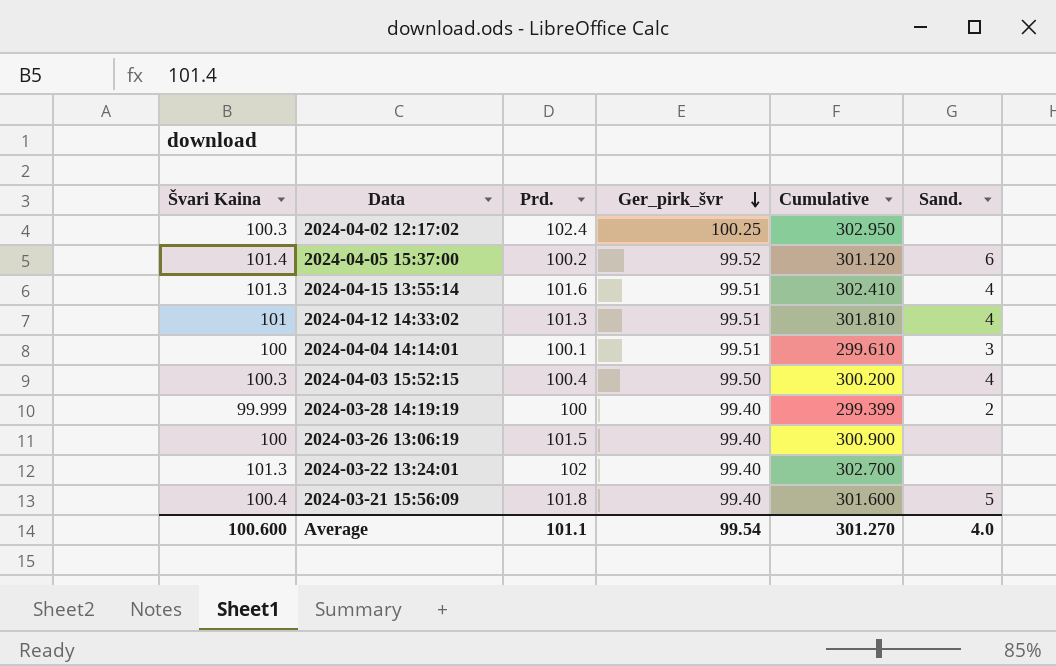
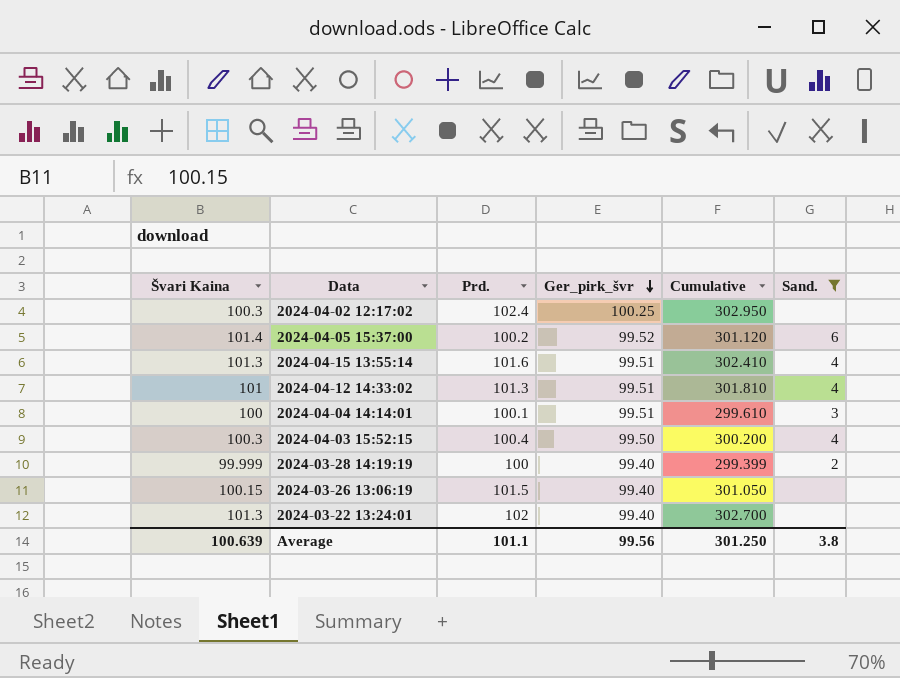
filter: none -> Sand. != 5
2024-03-26 13:06:19 | Švari Kaina: 100 -> 100.15
2024-03-26 13:06:19 | Cumulative: 300.900 -> 301.050
Average | Švari Kaina: 100.600 -> 100.639
Average | Ger_pirk_švr: 99.54 -> 99.56
Average | Cumulative: 301.270 -> 301.250
Average | Sand.: 4.0 -> 3.8

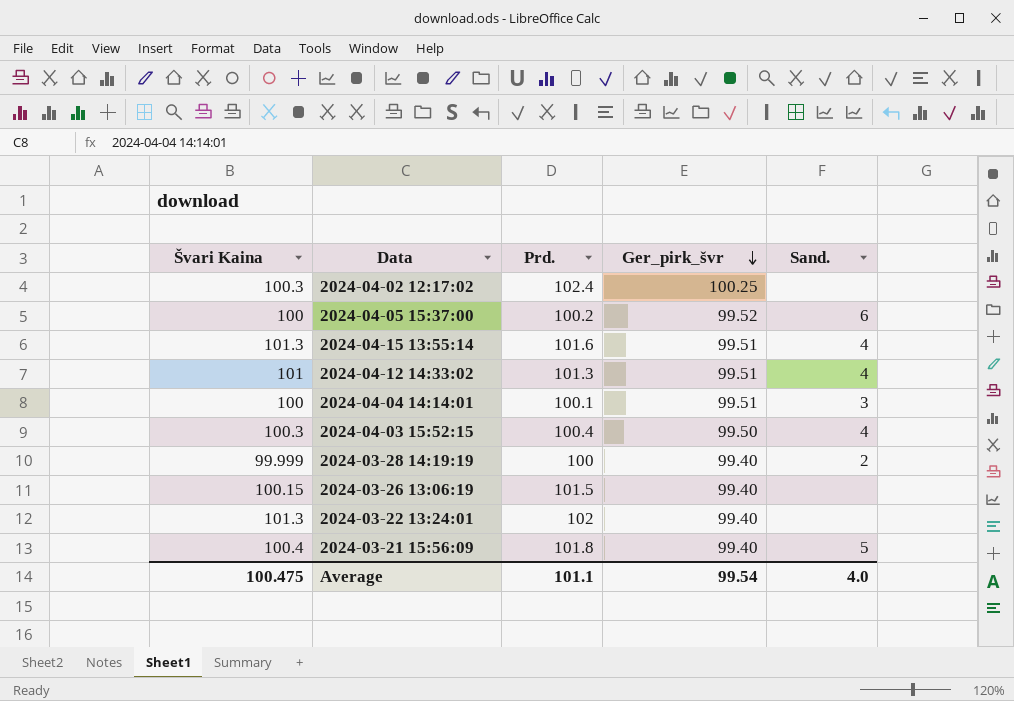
filter: Sand. != 5 -> none
column Cumulative | formula: [Švari Kaina] + [Prd.] + [Ger_pirk_švr] -> none
2024-04-05 15:37:00 | Švari Kaina: 101.4 -> 100
Average | Švari Kaina: 100.639 -> 100.475
Average | Ger_pirk_švr: 99.56 -> 99.54
Average | Sand.: 3.8 -> 4.0

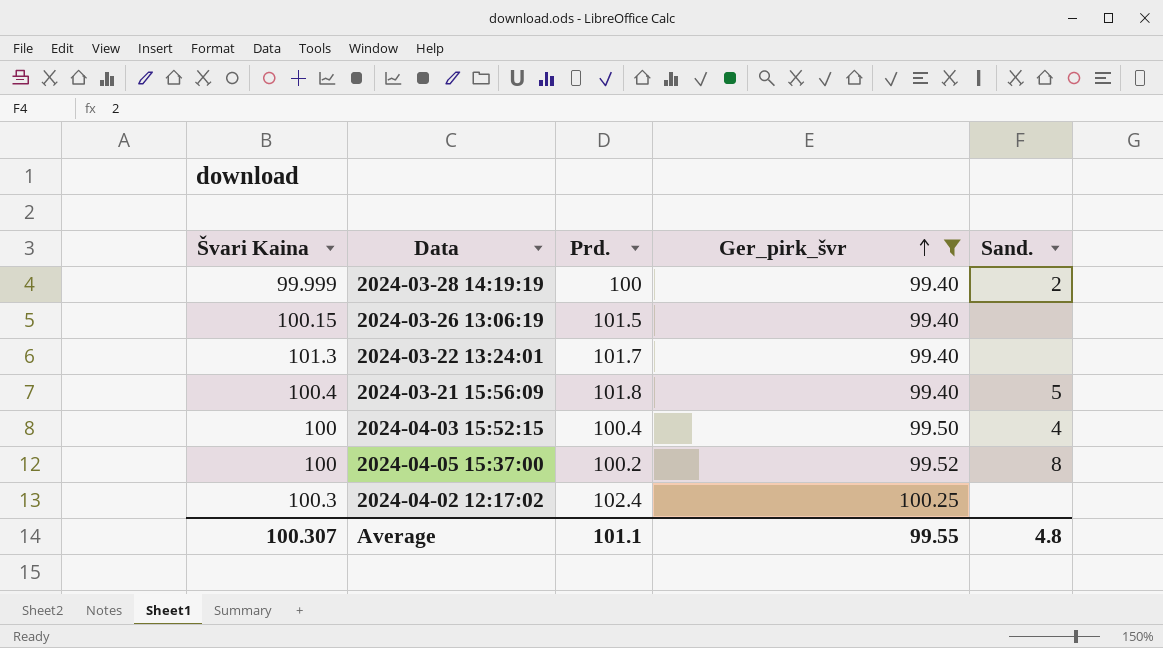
filter: none -> Ger_pirk_švr != 99.51
row order: Ger_pirk_švr descending -> Ger_pirk_švr ascending
2024-03-22 13:24:01 | Prd.: 102 -> 101.7
2024-04-03 15:52:15 | Švari Kaina: 100.3 -> 100
2024-04-05 15:37:00 | Sand.: 6 -> 8
Average | Švari Kaina: 100.475 -> 100.307
Average | Ger_pirk_švr: 99.54 -> 99.55
Average | Sand.: 4.0 -> 4.8

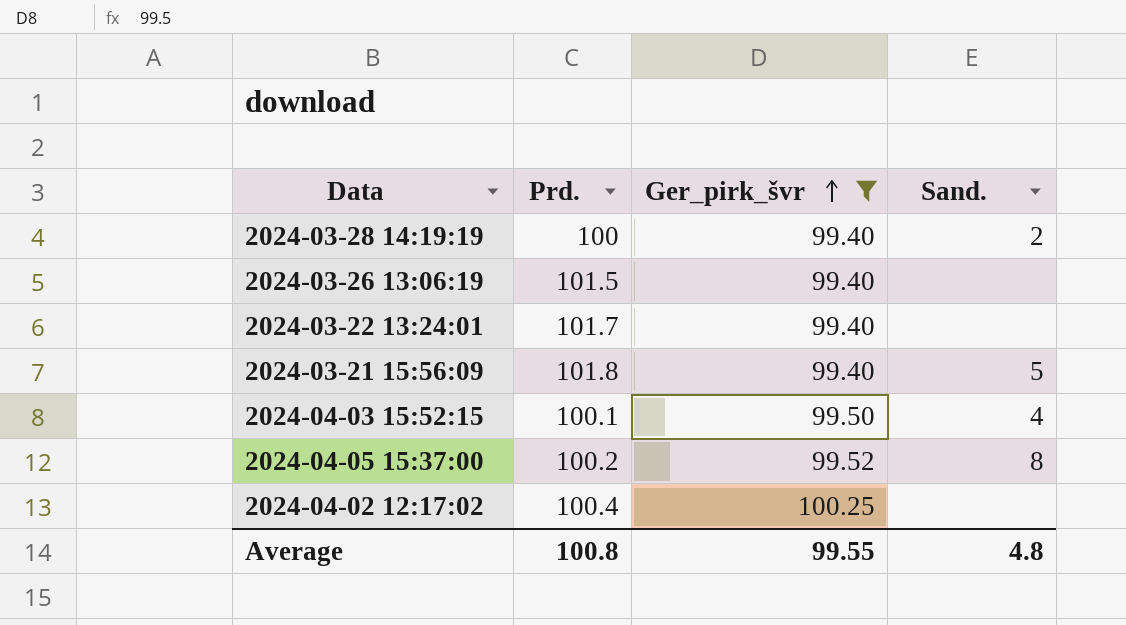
column Švari Kaina | position: 1 -> none
2024-04-03 15:52:15 | Prd.: 100.4 -> 100.1
2024-04-02 12:17:02 | Prd.: 102.4 -> 100.4
Average | Prd.: 101.1 -> 100.8

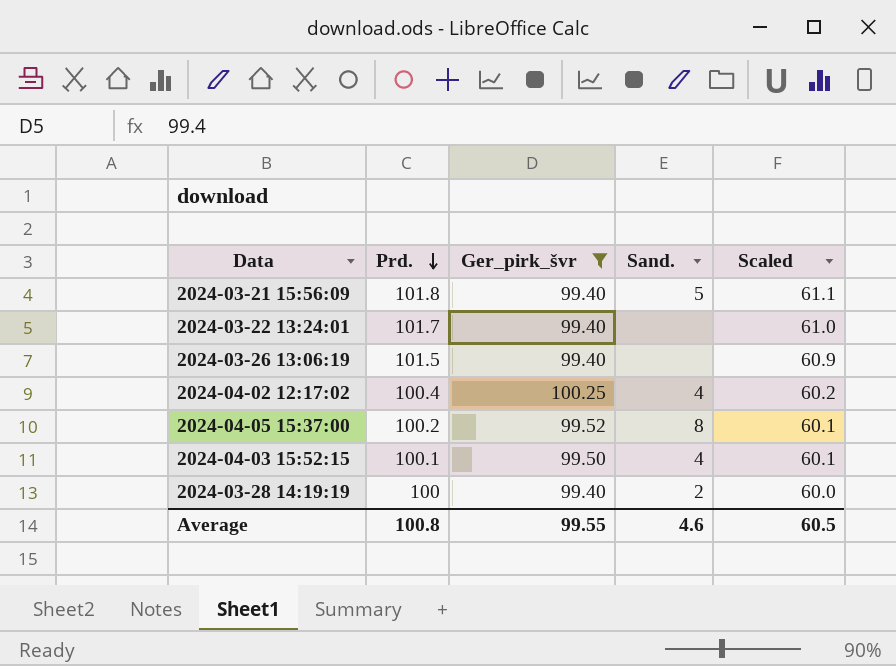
row order: Ger_pirk_švr ascending -> Prd. descending
column Scaled | formula: none -> [Prd.] * 0.6
2024-04-02 12:17:02 | Sand.: none -> 4
Average | Sand.: 4.8 -> 4.6

